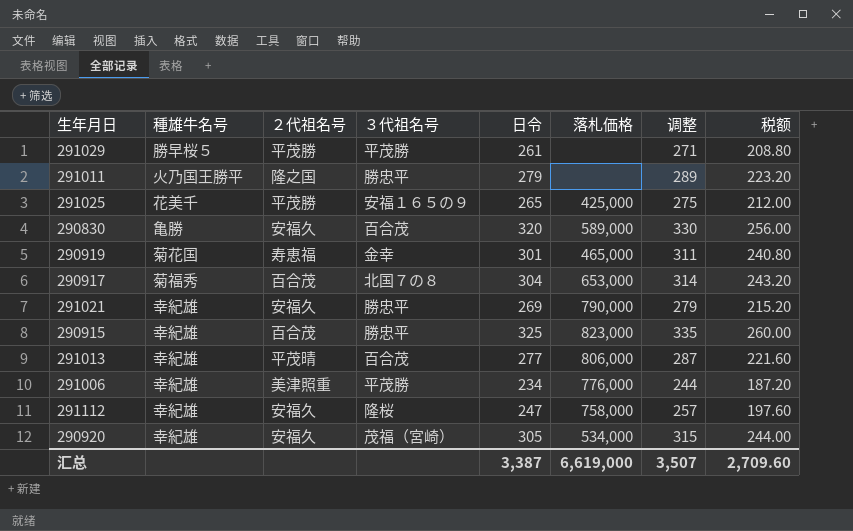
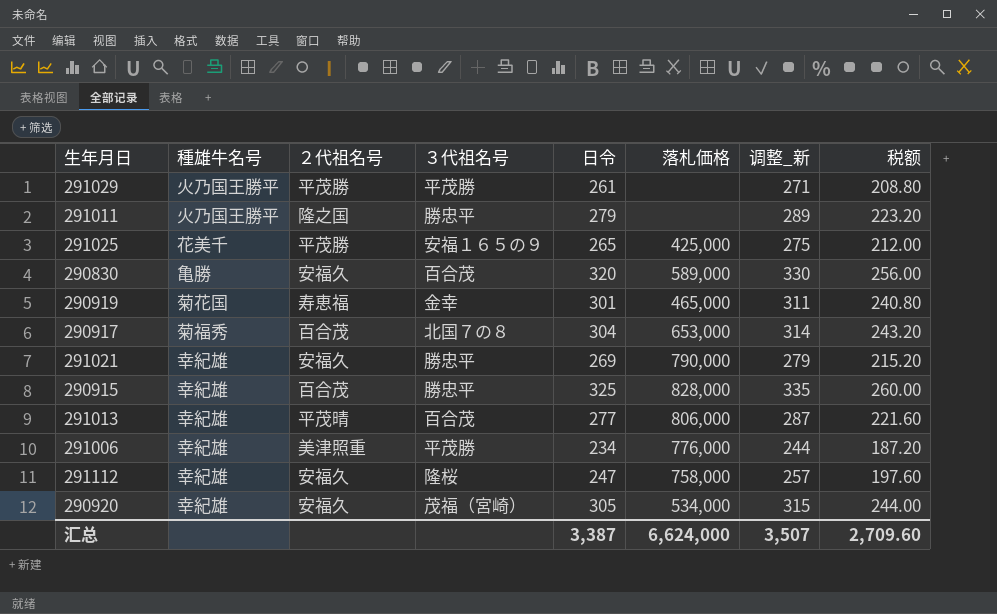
column name: 调整 -> 调整_新
291029 | 種雄牛名号: 勝早桜５ -> 火乃国王勝平
290915 | 落札価格: 823,000 -> 828,000
汇总 | 落札価格: 6,619,000 -> 6,624,000

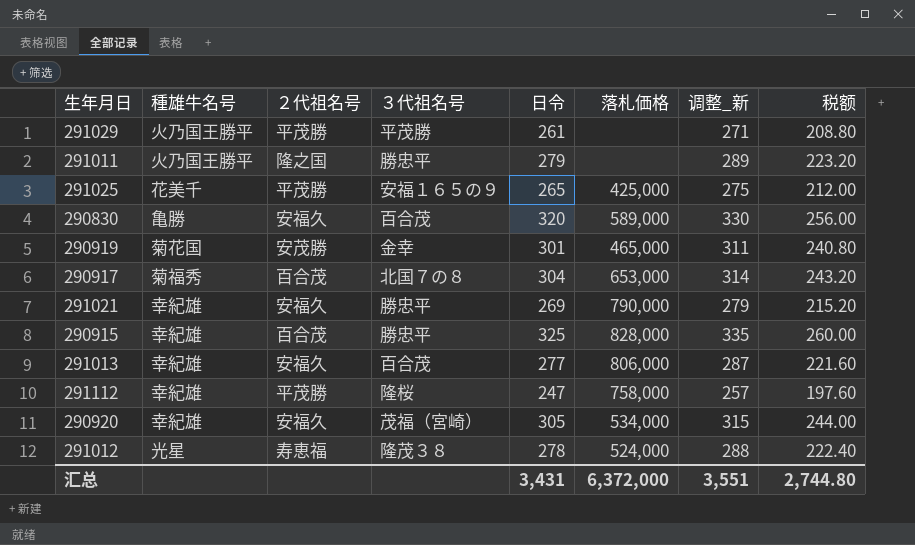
row 291006: 幸紀雄 | 美津照重 | 平茂勝 | 234 | 776,000 | 244 | 187.20 -> none
290919 | ２代祖名号: 寿恵福 -> 安茂勝
291013 | ２代祖名号: 平茂晴 -> 安福久
291112 | ２代祖名号: 安福久 -> 平茂勝
row 291012: none -> 光星 | 寿恵福 | 隆茂３８ | 278 | 524,000 | 288 | 222.40
汇总 | 日令: 3,387 -> 3,431
汇总 | 落札価格: 6,624,000 -> 6,372,000
汇总 | 调整_新: 3,507 -> 3,551
汇总 | 税额: 2,709.60 -> 2,744.80

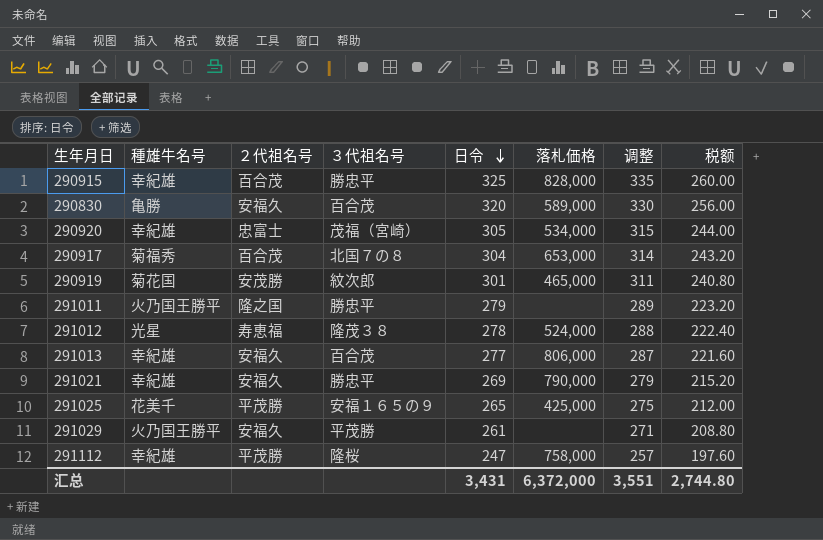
row order: none -> 日令 descending
column name: 调整_新 -> 调整
290920 | ２代祖名号: 安福久 -> 忠富士
290919 | ３代祖名号: 金幸 -> 紋次郎
291029 | ２代祖名号: 平茂勝 -> 安福久

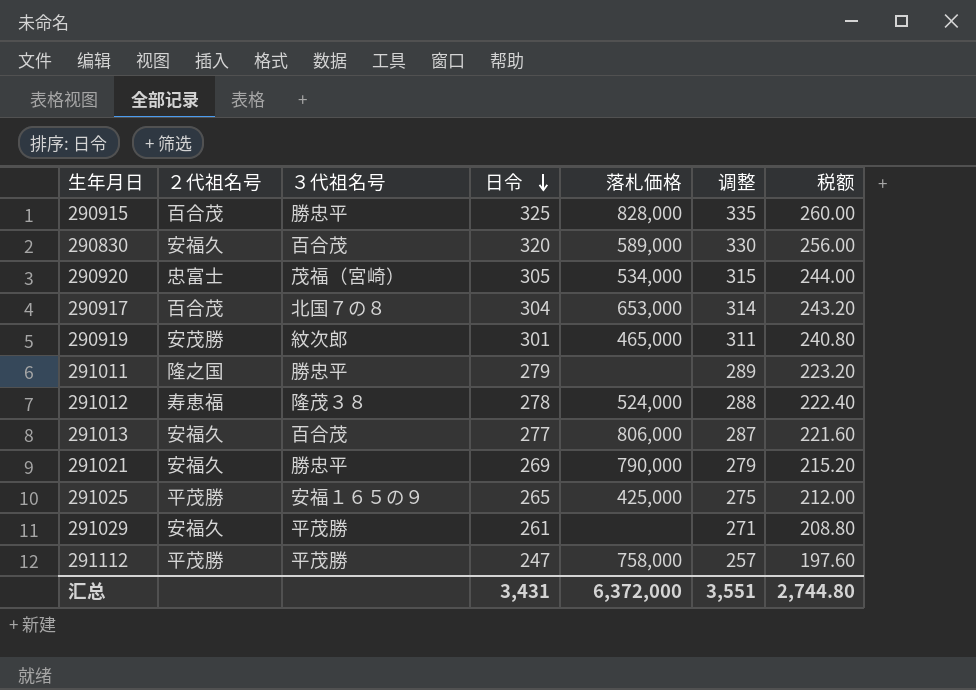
column 種雄牛名号 | position: 2 -> none
291112 | ３代祖名号: 隆桜 -> 平茂勝

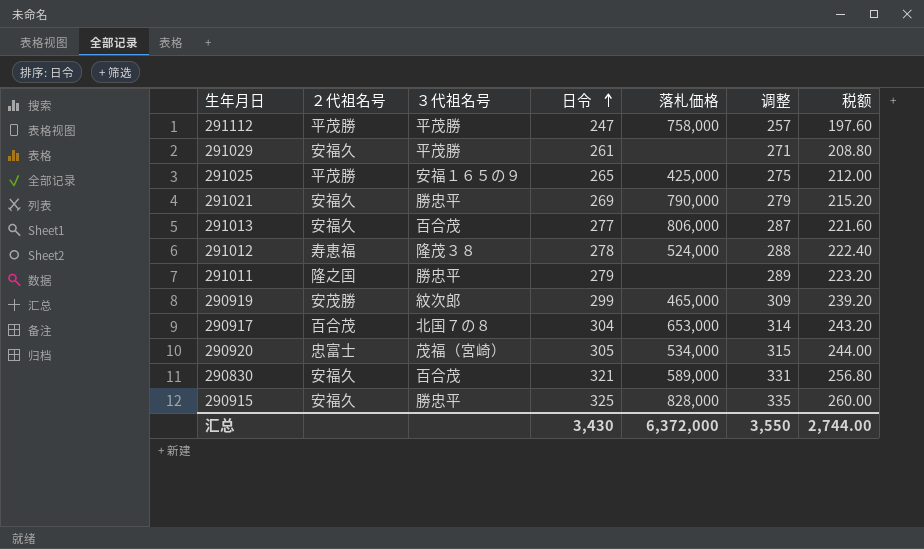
row order: 日令 descending -> 日令 ascending
290919 | 日令: 301 -> 299
290919 | 调整: 311 -> 309
290919 | 税额: 240.80 -> 239.20
290830 | 日令: 320 -> 321
290830 | 调整: 330 -> 331
290830 | 税额: 256.00 -> 256.80
290915 | ２代祖名号: 百合茂 -> 安福久
汇总 | 日令: 3,431 -> 3,430
汇总 | 调整: 3,551 -> 3,550
汇总 | 税额: 2,744.80 -> 2,744.00

